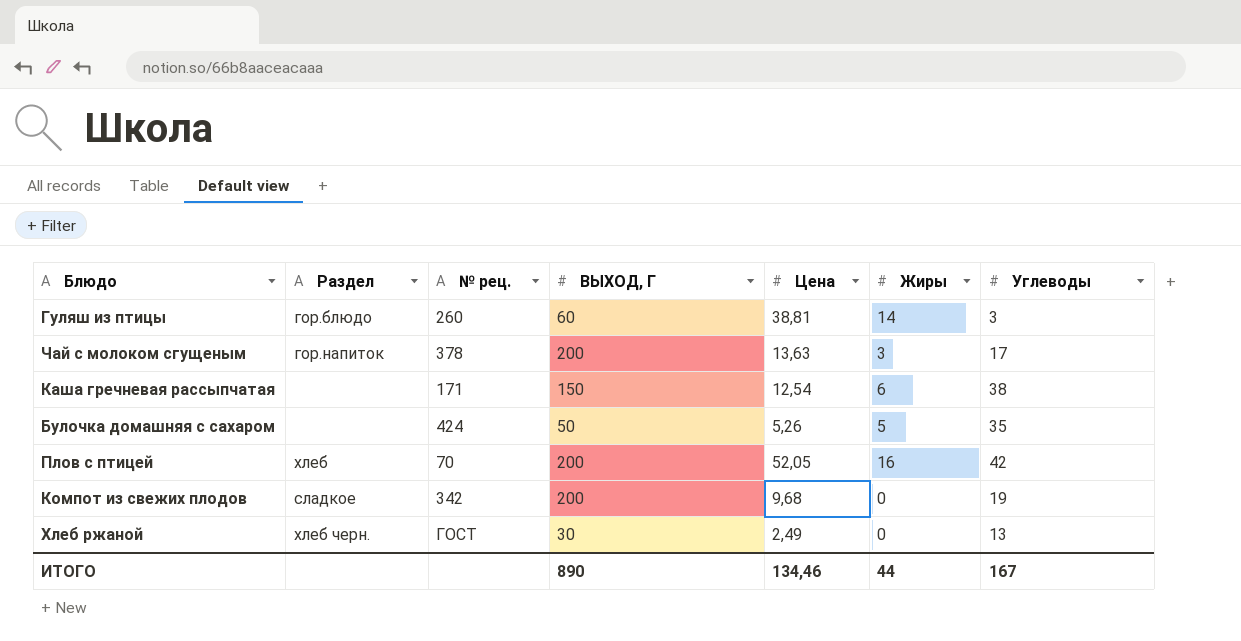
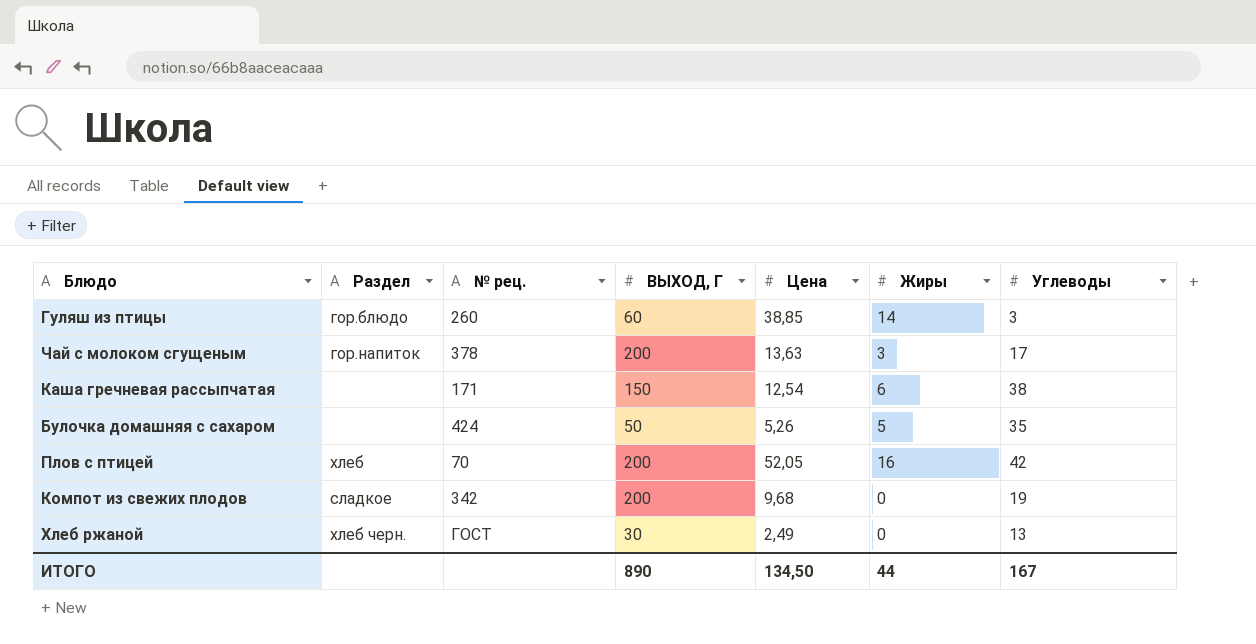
Гуляш из птицы | Цена: 38,81 -> 38,85
ИТОГО | Цена: 134,46 -> 134,50

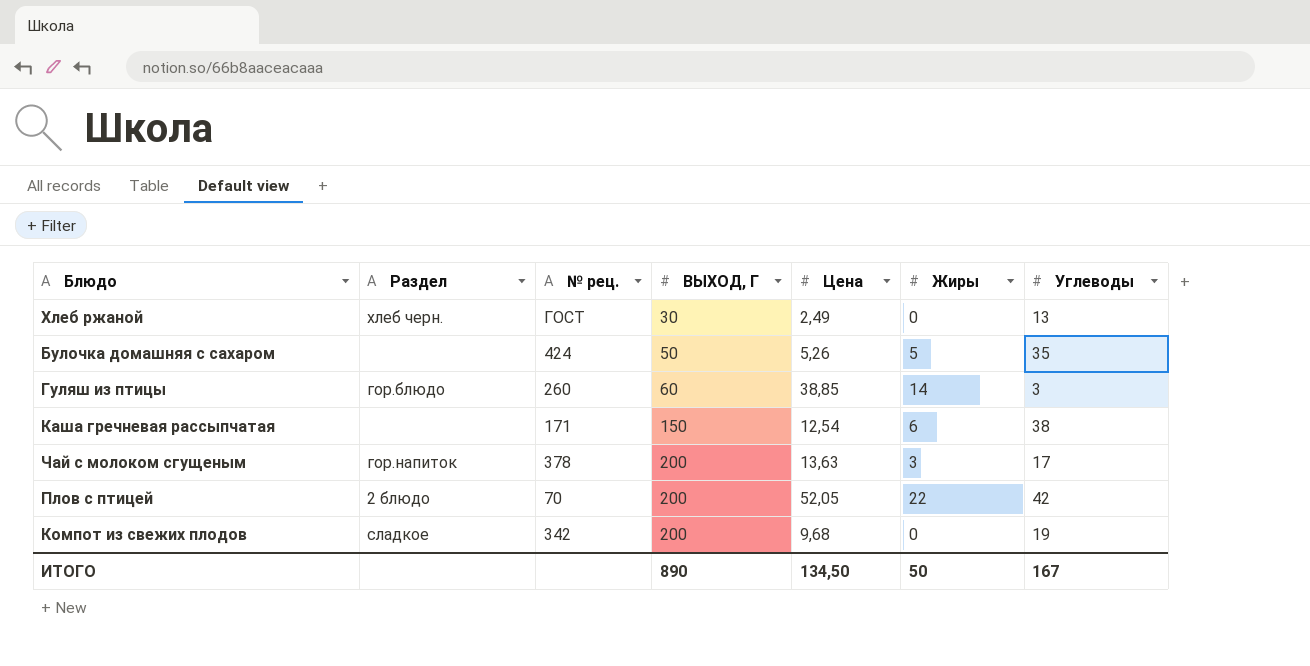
row order: none -> ВЫХОД, Г ascending
Плов с птицей | Раздел: хлеб -> 2 блюдо
Плов с птицей | Жиры: 16 -> 22
ИТОГО | Жиры: 44 -> 50

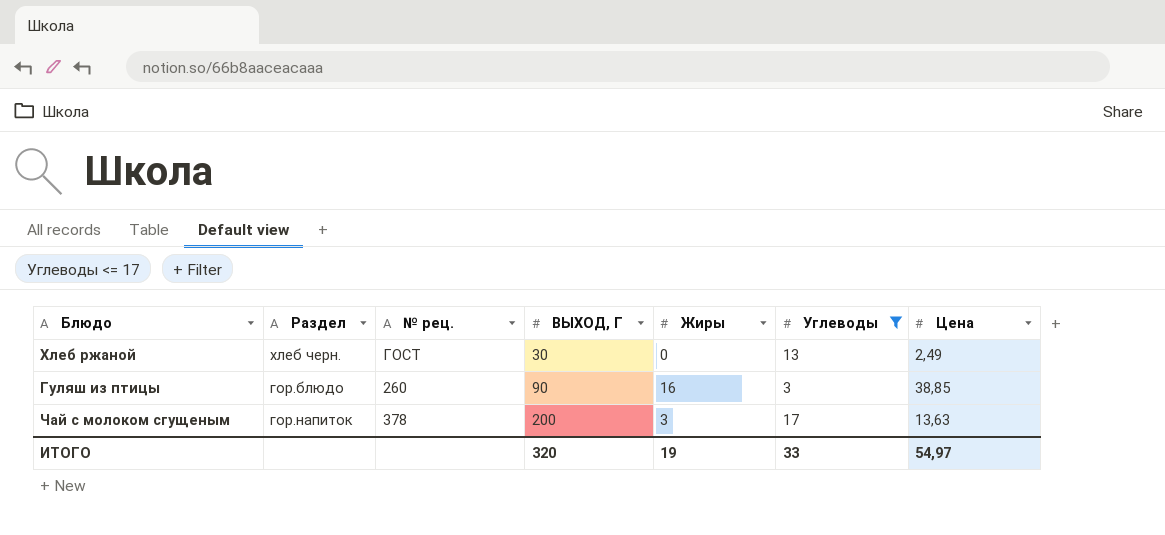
filter: none -> Углеводы <= 17
column Цена | position: 5 -> 7
Гуляш из птицы | ВЫХОД, Г: 60 -> 90
Гуляш из птицы | Жиры: 14 -> 16
ИТОГО | ВЫХОД, Г: 890 -> 320
ИТОГО | Жиры: 50 -> 19
ИТОГО | Углеводы: 167 -> 33
ИТОГО | Цена: 134,50 -> 54,97

